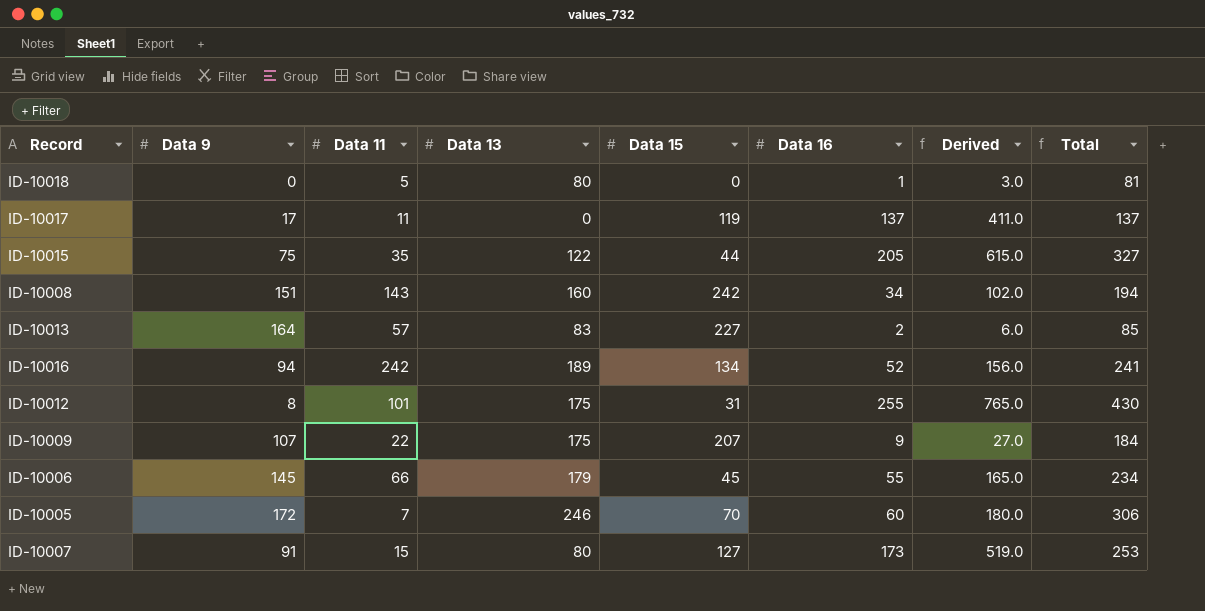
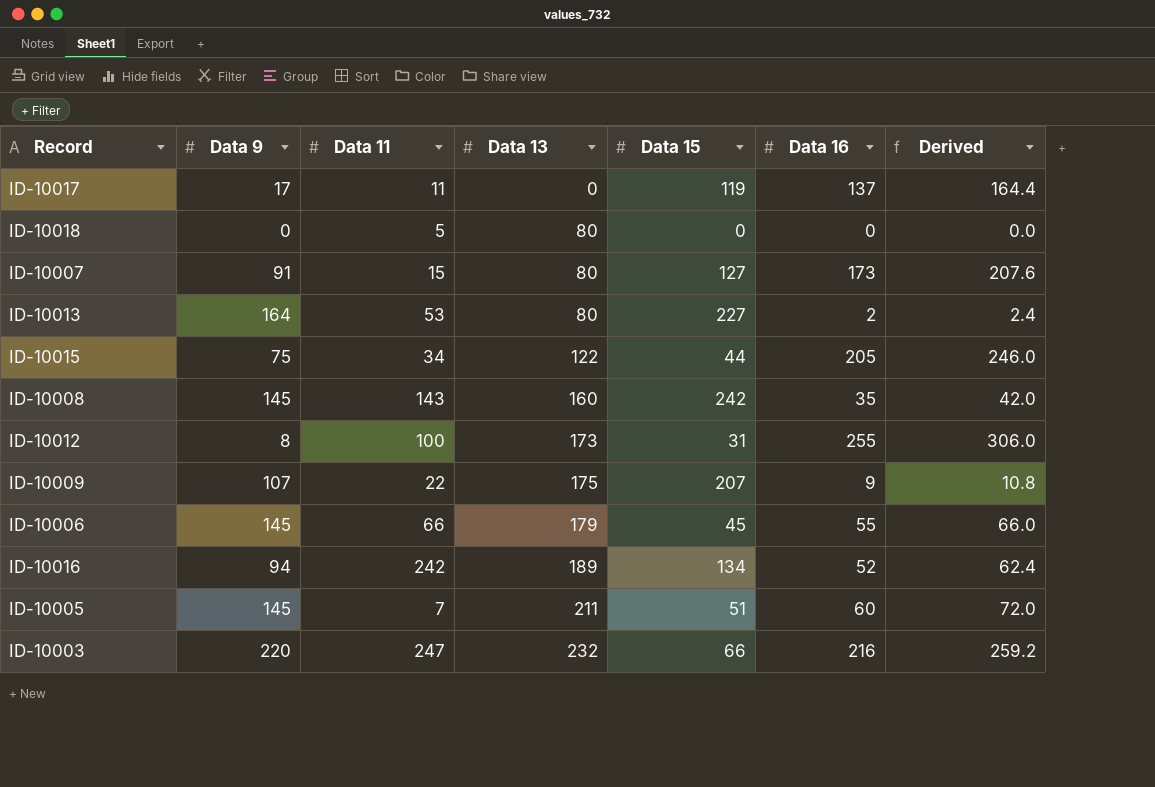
row order: none -> Data 13 ascending
column Total | formula: [Data 13] + [Data 16] -> none
column Derived | formula: [Data 16] * 3 -> [Data 16] * 1.2
ID-10018 | Data 16: 1 -> 0
ID-10013 | Data 11: 57 -> 53
ID-10013 | Data 13: 83 -> 80
ID-10015 | Data 11: 35 -> 34
ID-10008 | Data 9: 151 -> 145
ID-10008 | Data 16: 34 -> 35
ID-10012 | Data 11: 101 -> 100
ID-10012 | Data 13: 175 -> 173
ID-10005 | Data 9: 172 -> 145
ID-10005 | Data 13: 246 -> 211
ID-10005 | Data 15: 70 -> 51
row ID-10003: none -> 220 | 247 | 232 | 66 | 216 | 259.2

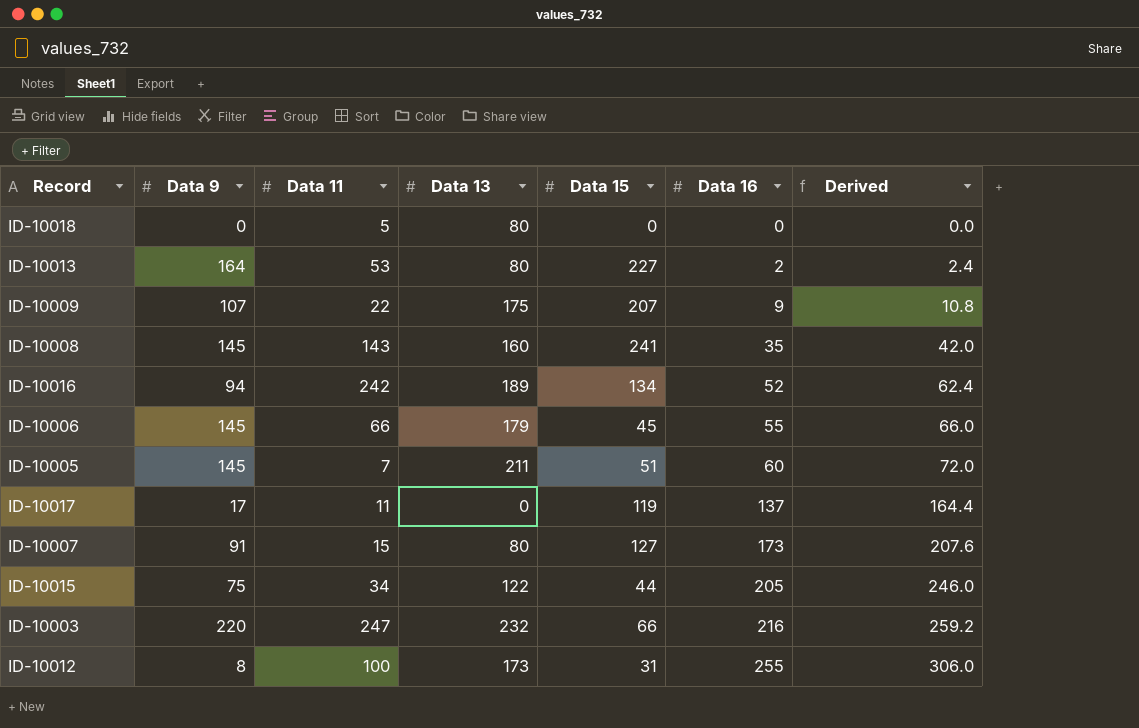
row order: Data 13 ascending -> Data 16 ascending
ID-10008 | Data 15: 242 -> 241

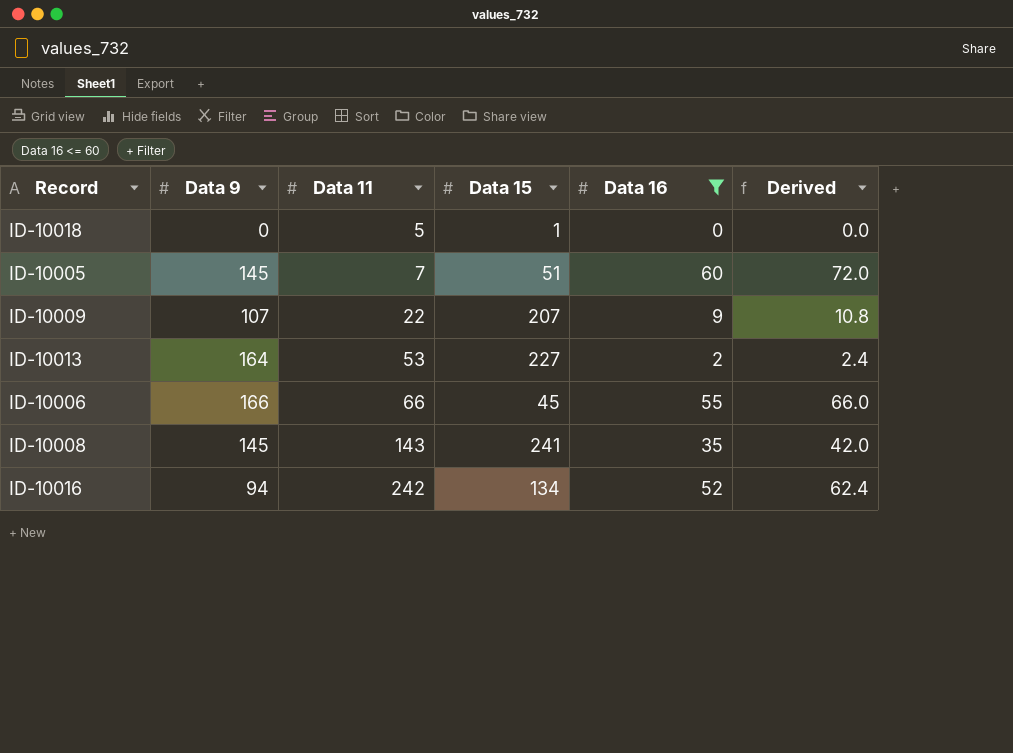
filter: none -> Data 16 <= 60
row order: Data 16 ascending -> Data 11 ascending
column Data 13 | position: 4 -> none
ID-10018 | Data 15: 0 -> 1
ID-10006 | Data 9: 145 -> 166

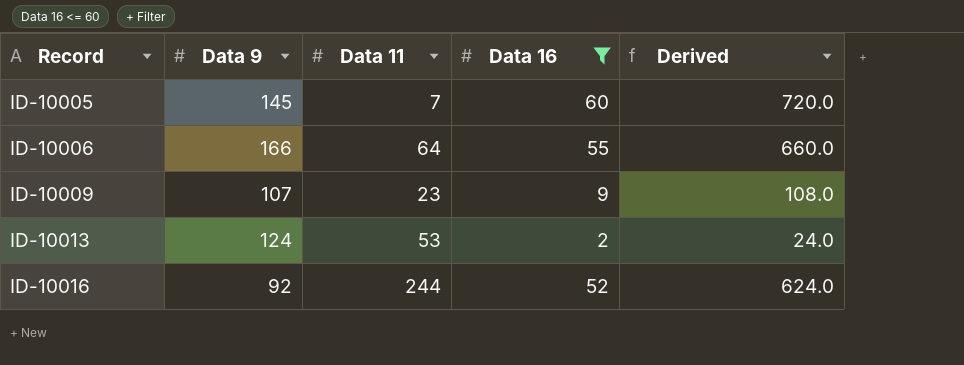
row order: Data 11 ascending -> Record ascending
column Data 15 | position: 4 -> none
column Derived | formula: [Data 16] * 1.2 -> [Data 16] * 12
row ID-10018: 0 | 5 | 1 | 0 | 0.0 -> none
row ID-10008: 145 | 143 | 241 | 35 | 42.0 -> none
ID-10006 | Data 11: 66 -> 64
ID-10009 | Data 11: 22 -> 23
ID-10013 | Data 9: 164 -> 124
ID-10016 | Data 9: 94 -> 92
ID-10016 | Data 11: 242 -> 244

